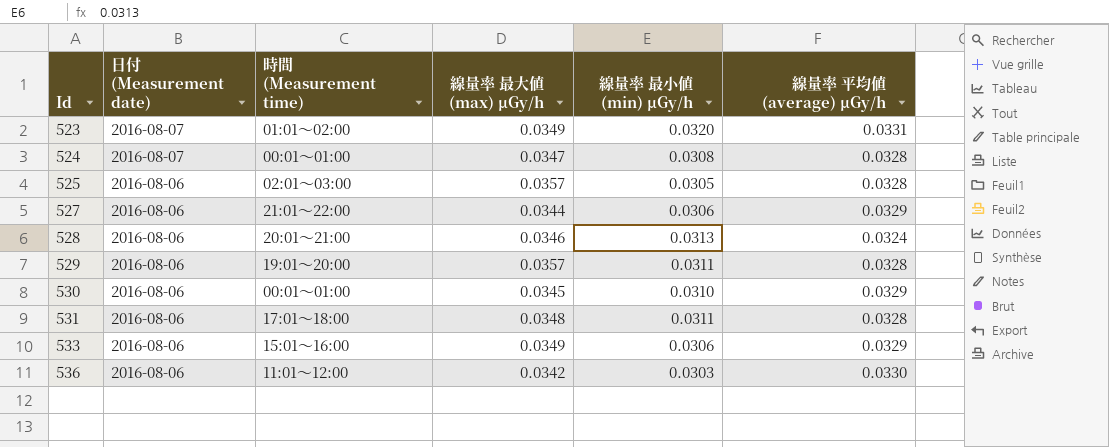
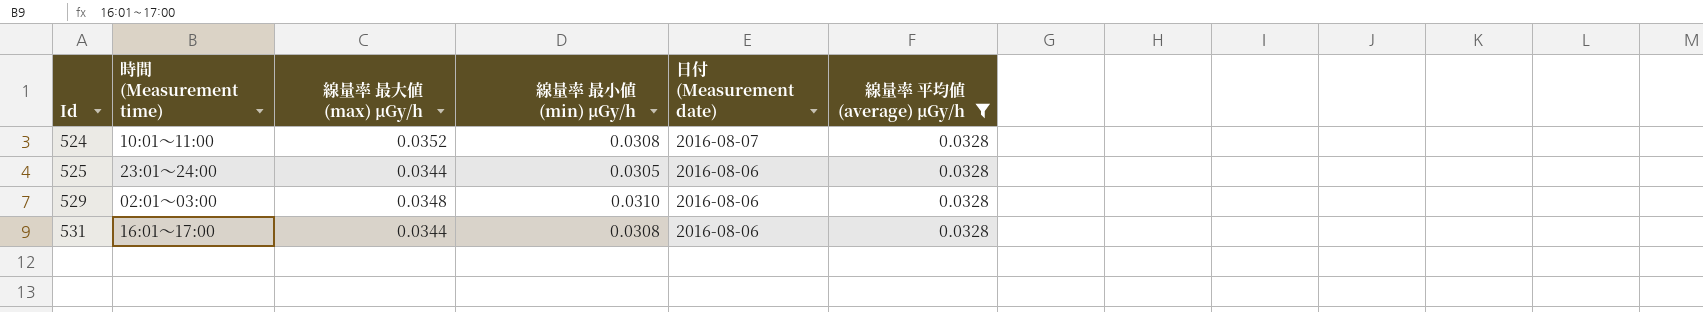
filter: none -> 線量率 平均値 (average) μGy/h = 0.0328
column 日付 (Measurement date) | position: 2 -> 5
524 | 時間 (Measurement time): 00:01～01:00 -> 10:01～11:00
524 | 線量率 最大値 (max) μGy/h: 0.0347 -> 0.0352
525 | 時間 (Measurement time): 02:01～03:00 -> 23:01～24:00
525 | 線量率 最大値 (max) μGy/h: 0.0357 -> 0.0344
529 | 時間 (Measurement time): 19:01～20:00 -> 02:01～03:00
529 | 線量率 最大値 (max) μGy/h: 0.0357 -> 0.0348
529 | 線量率 最小値 (min) μGy/h: 0.0311 -> 0.0310
531 | 時間 (Measurement time): 17:01～18:00 -> 16:01～17:00
531 | 線量率 最大値 (max) μGy/h: 0.0348 -> 0.0344
531 | 線量率 最小値 (min) μGy/h: 0.0311 -> 0.0308

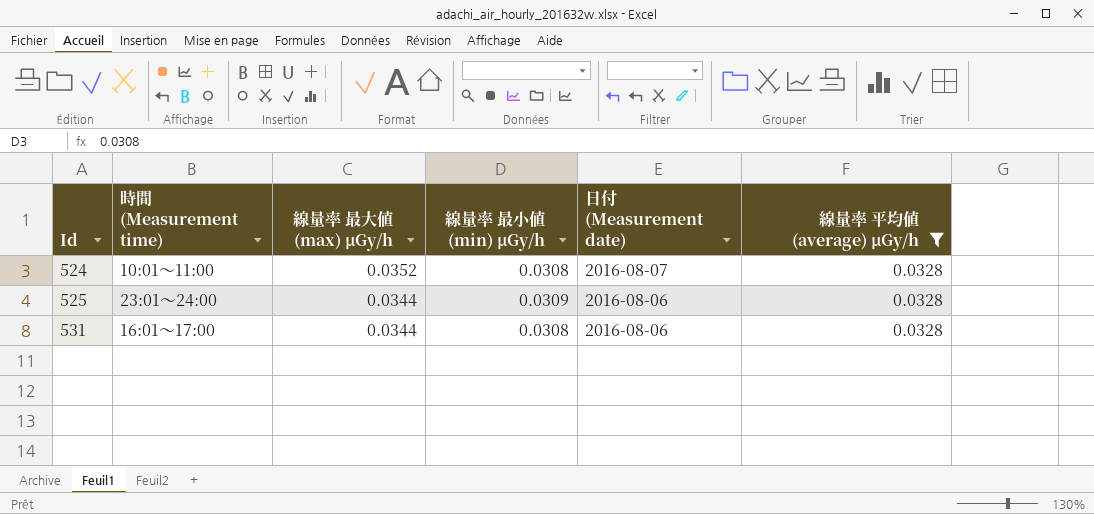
row 529: 02:01～03:00 | 0.0348 | 0.0310 | 2016-08-06 | 0.0328 -> none
525 | 線量率 最小値 (min) μGy/h: 0.0305 -> 0.0309

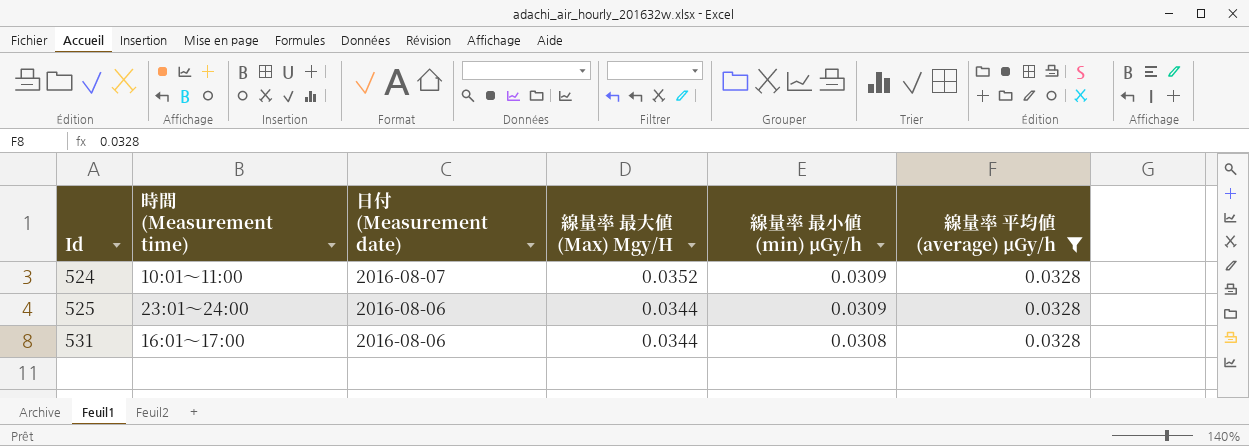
column 日付 (Measurement date) | position: 5 -> 3
column name: 線量率 最大値 (max) μGy/h -> 線量率 最大値 (Max) Μgy/H
524 | 線量率 最小値 (min) μGy/h: 0.0308 -> 0.0309

